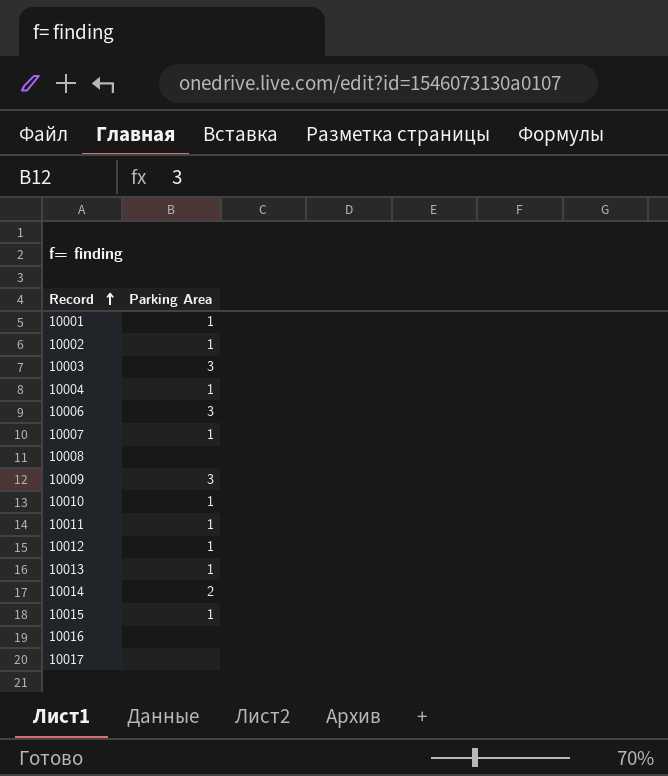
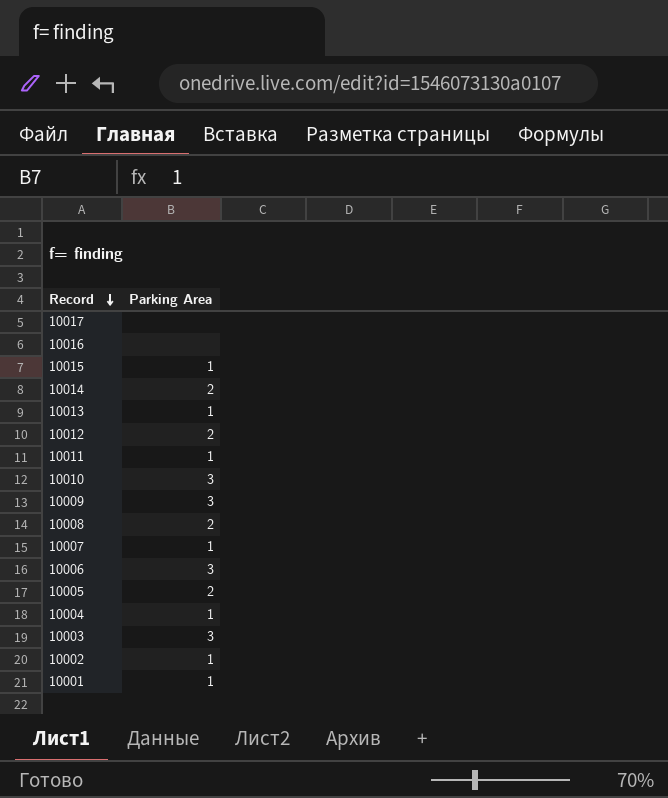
row order: Record ascending -> Record descending
10012 | Parking Area: 1 -> 2
10010 | Parking Area: 1 -> 3
10008 | Parking Area: none -> 2
row 10005: none -> 2

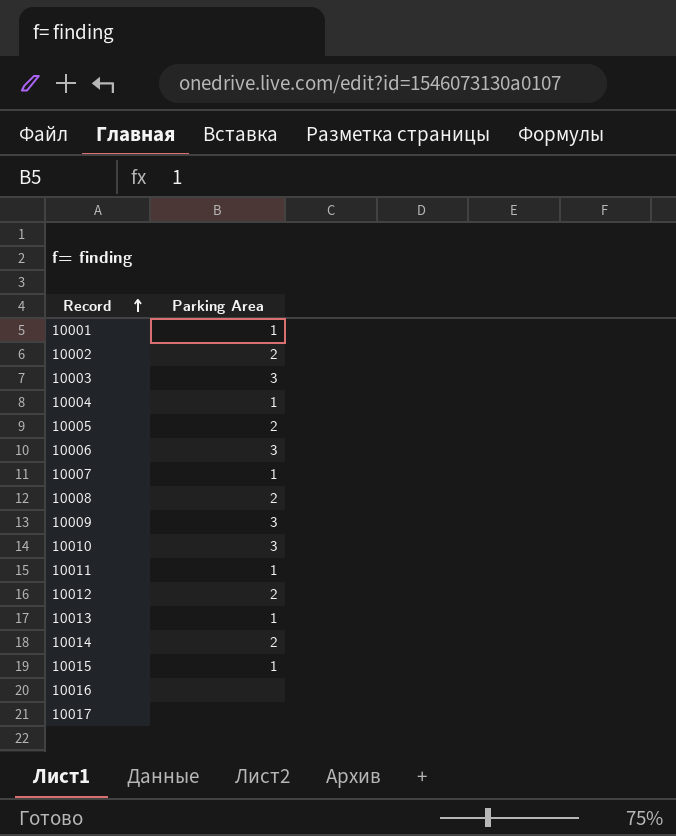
row order: Record descending -> Record ascending
10002 | Parking Area: 1 -> 2

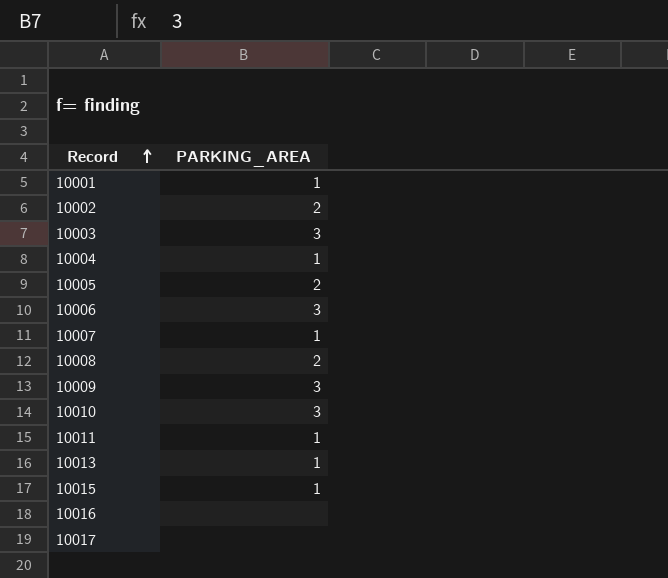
column name: Parking Area -> PARKING_AREA
row 10012: 2 -> none
row 10014: 2 -> none

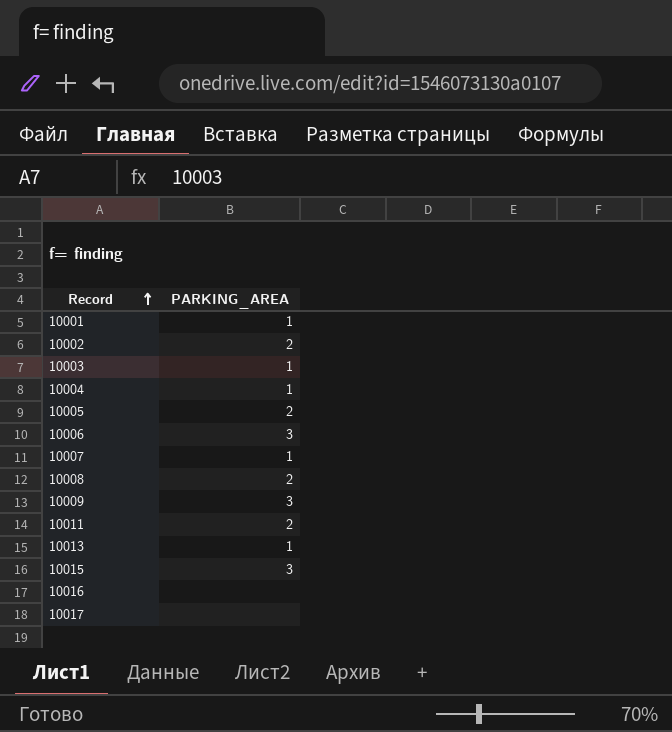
row 10010: 3 -> none
10003 | PARKING_AREA: 3 -> 1
10011 | PARKING_AREA: 1 -> 2
10015 | PARKING_AREA: 1 -> 3

